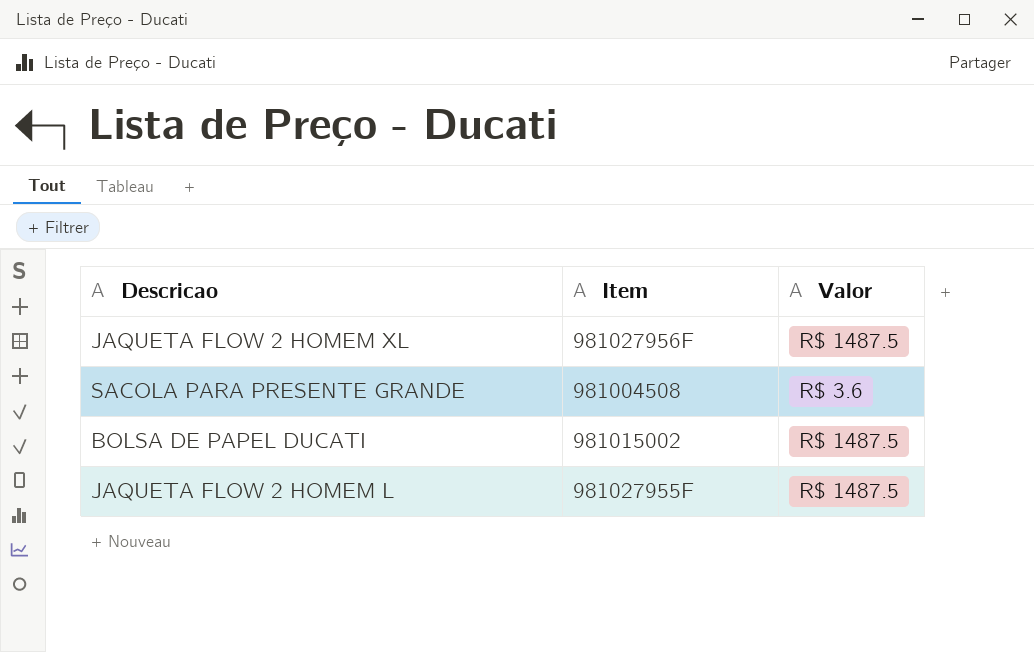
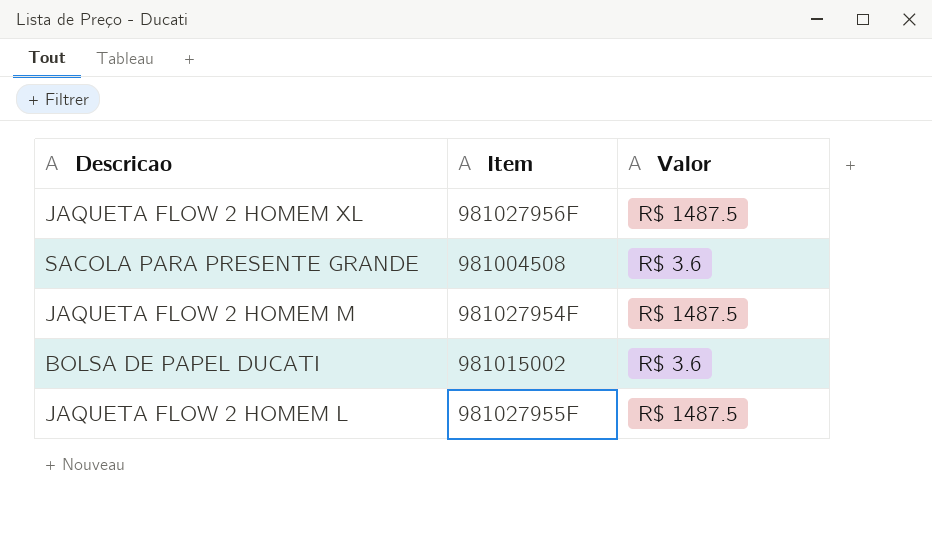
row JAQUETA FLOW 2 HOMEM M: none -> 981027954F | R$ 1487.5
BOLSA DE PAPEL DUCATI | Valor: R$ 1487.5 -> R$ 3.6

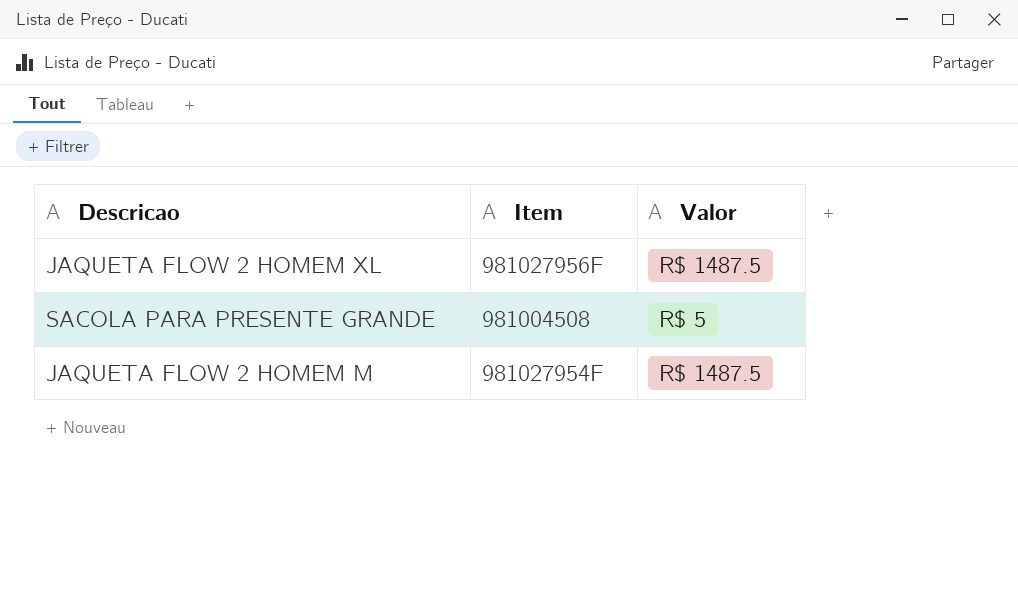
row BOLSA DE PAPEL DUCATI: 981015002 | R$ 3.6 -> none
row JAQUETA FLOW 2 HOMEM L: 981027955F | R$ 1487.5 -> none
SACOLA PARA PRESENTE GRANDE | Valor: R$ 3.6 -> R$ 5

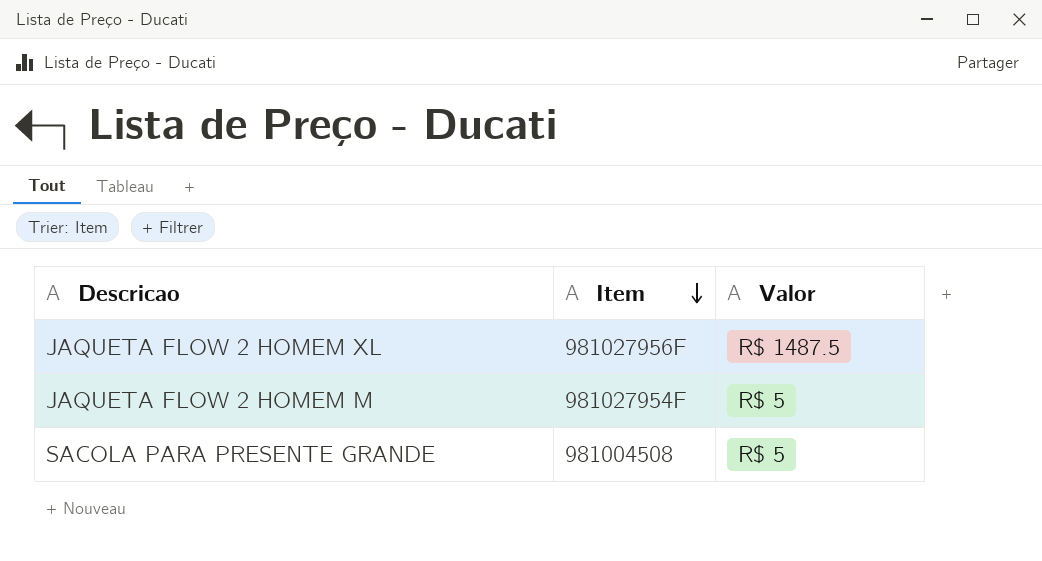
row order: none -> Item descending
JAQUETA FLOW 2 HOMEM M | Valor: R$ 1487.5 -> R$ 5

